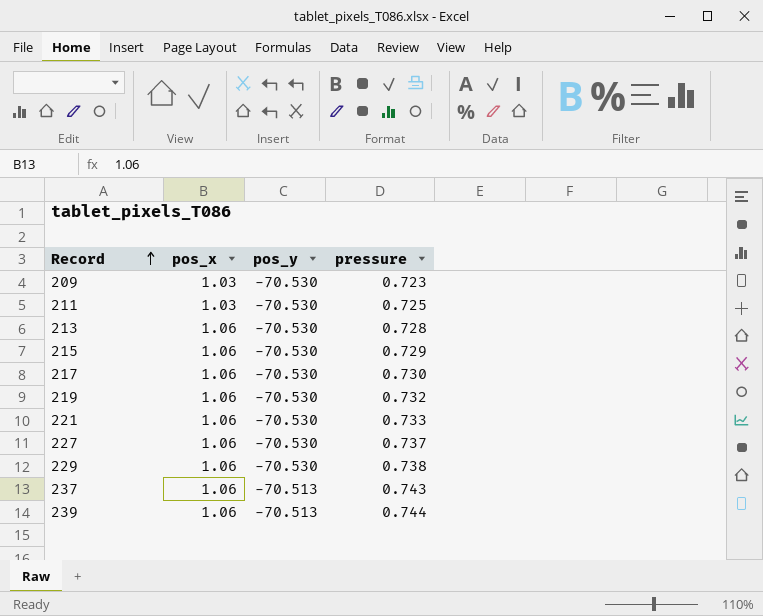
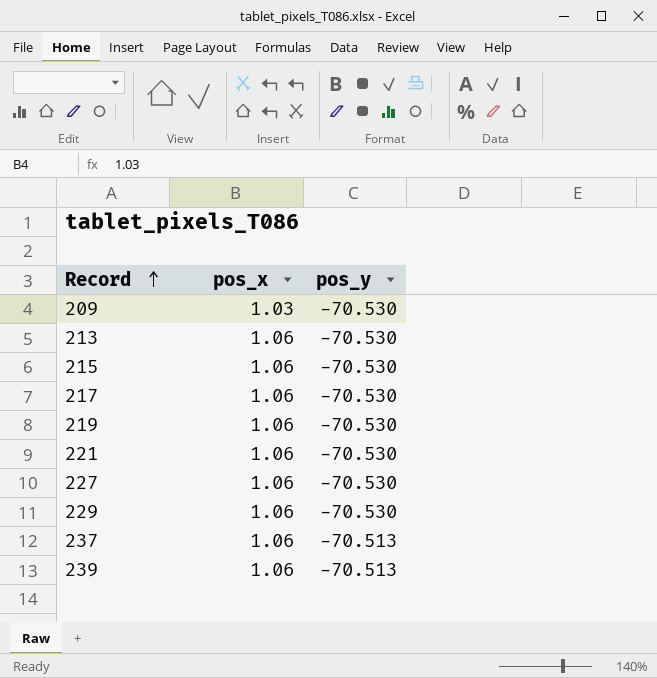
column pressure | position: 4 -> none
row 211: 1.03 | -70.530 | 0.725 -> none

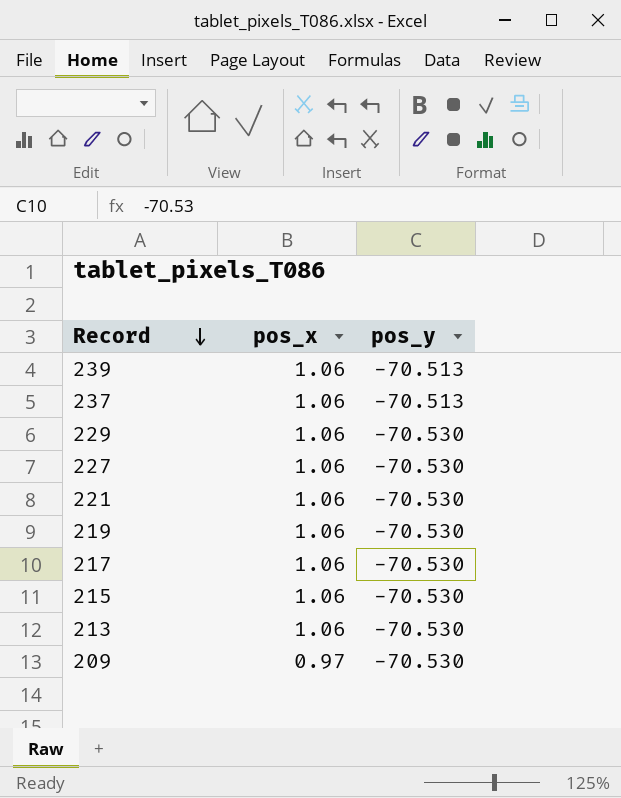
row order: Record ascending -> Record descending
209 | pos_x: 1.03 -> 0.97

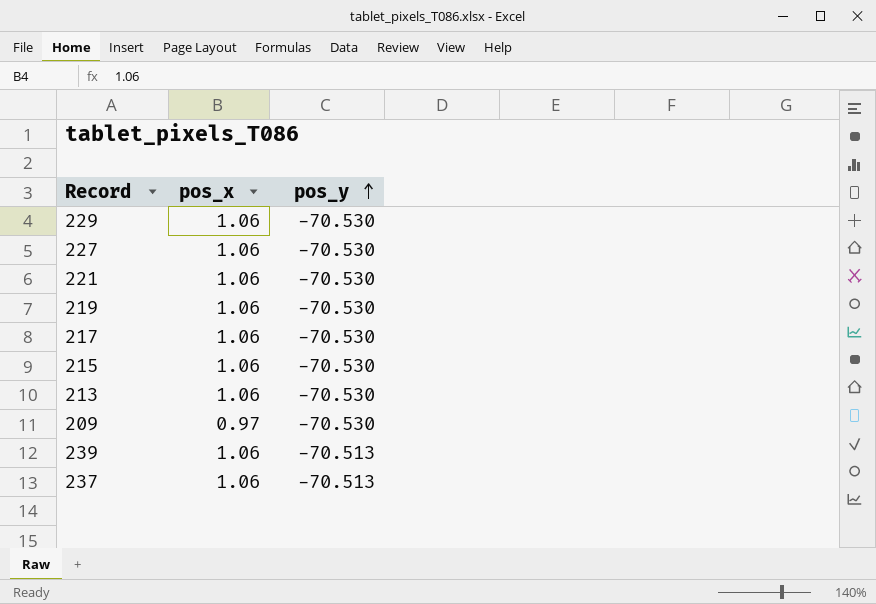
row order: Record descending -> pos_y ascending

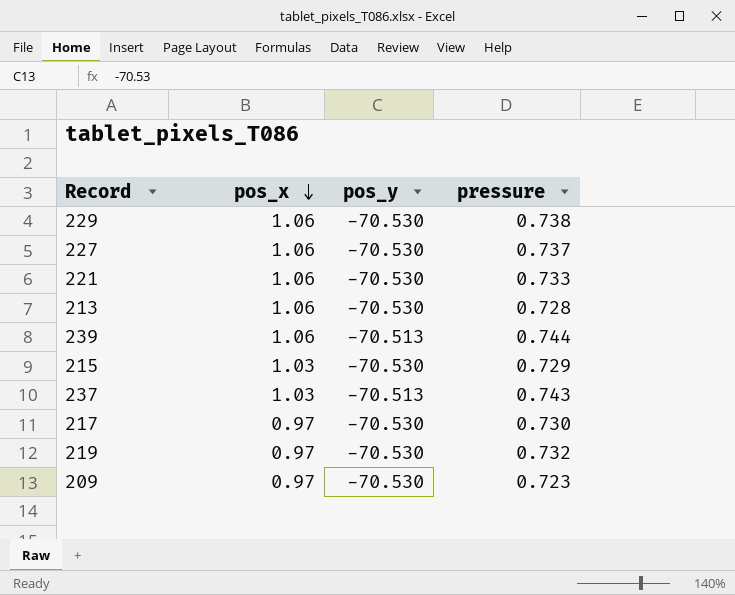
row order: pos_y ascending -> pos_x descending
column pressure | position: none -> 4
215 | pos_x: 1.06 -> 1.03
237 | pos_x: 1.06 -> 1.03
217 | pos_x: 1.06 -> 0.97
219 | pos_x: 1.06 -> 0.97

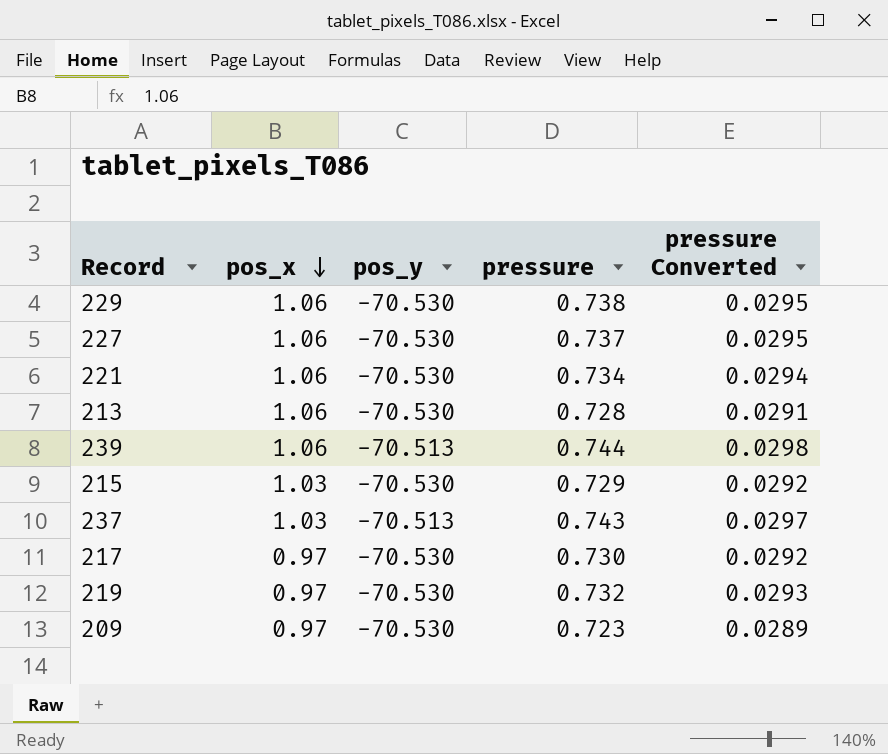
column pressure Converted | formula: none -> [pressure] * 0.04
221 | pressure: 0.733 -> 0.734

